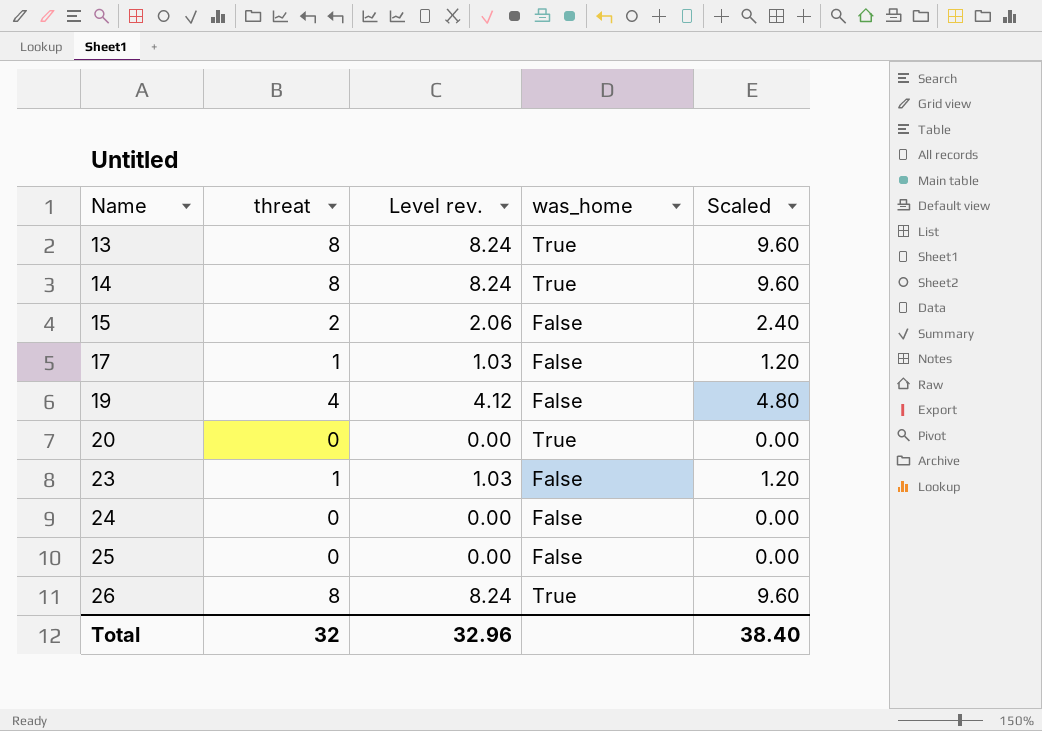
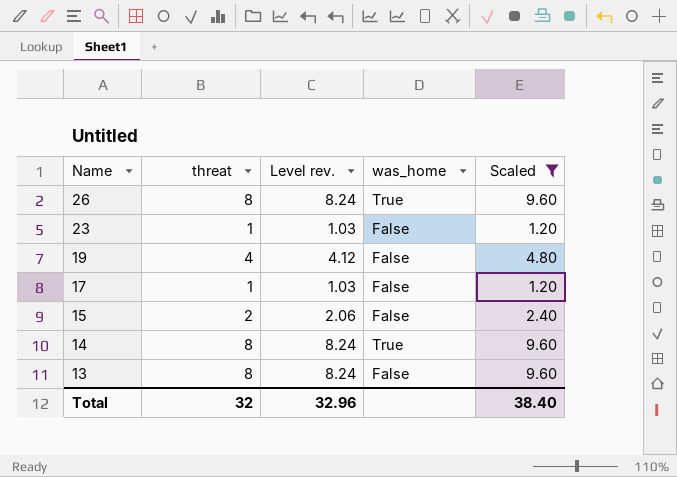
filter: none -> Scaled != 0.00
row order: Name ascending -> Name descending
13 | was_home: True -> False

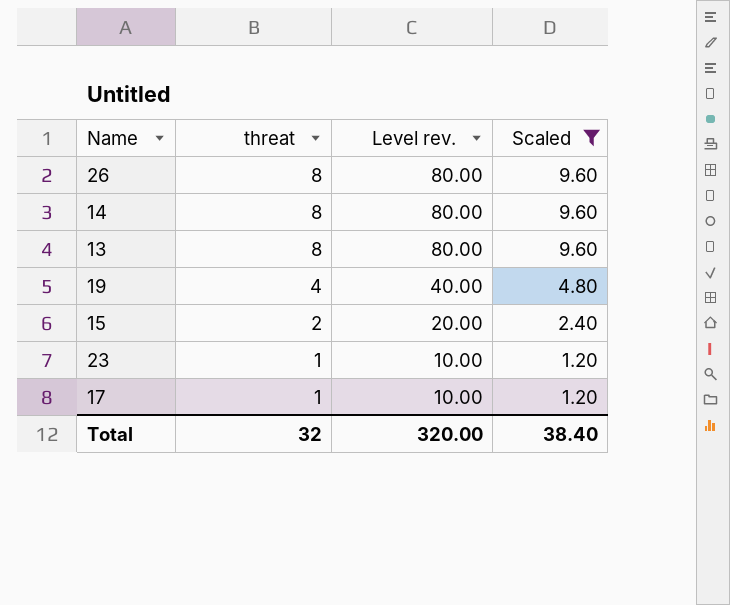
row order: Name descending -> threat descending
column was_home | position: 4 -> none
column Level rev. | formula: [threat] * 1.03 -> [threat] * 10
Total | Level rev.: 32.96 -> 320.00

